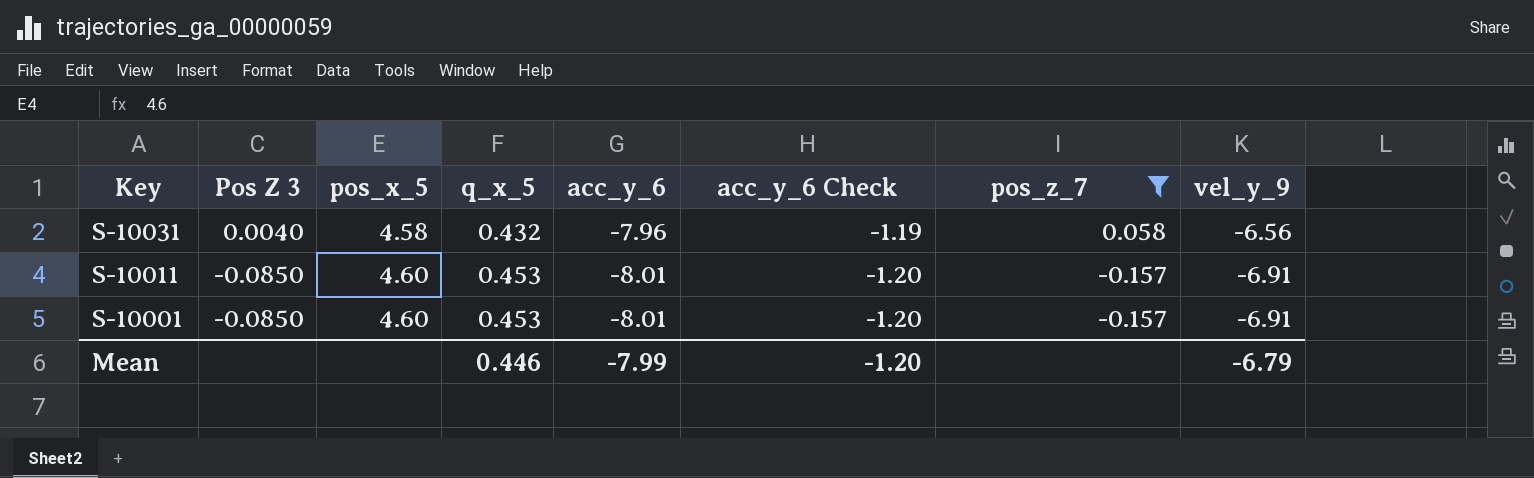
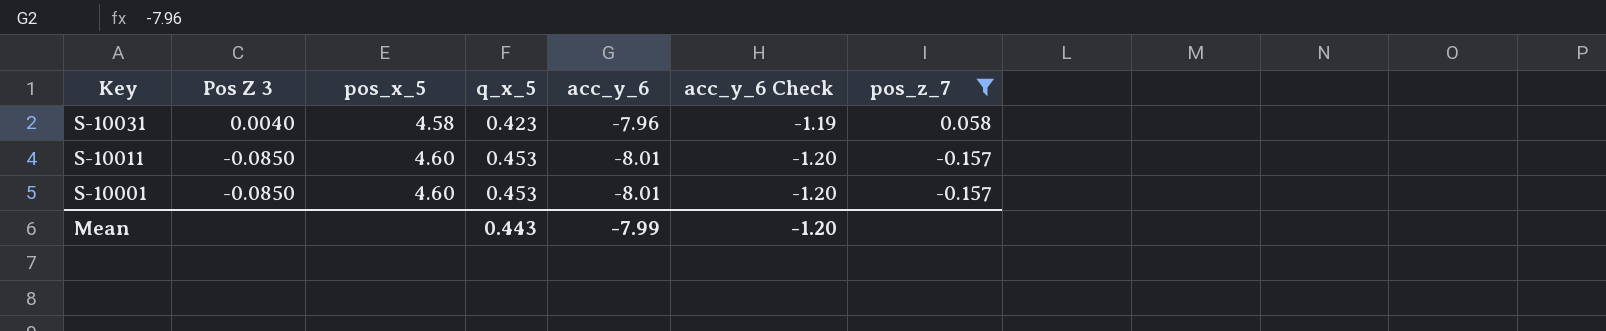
column vel_y_9 | position: 8 -> none
S-10031 | q_x_5: 0.432 -> 0.423
Mean | q_x_5: 0.446 -> 0.443

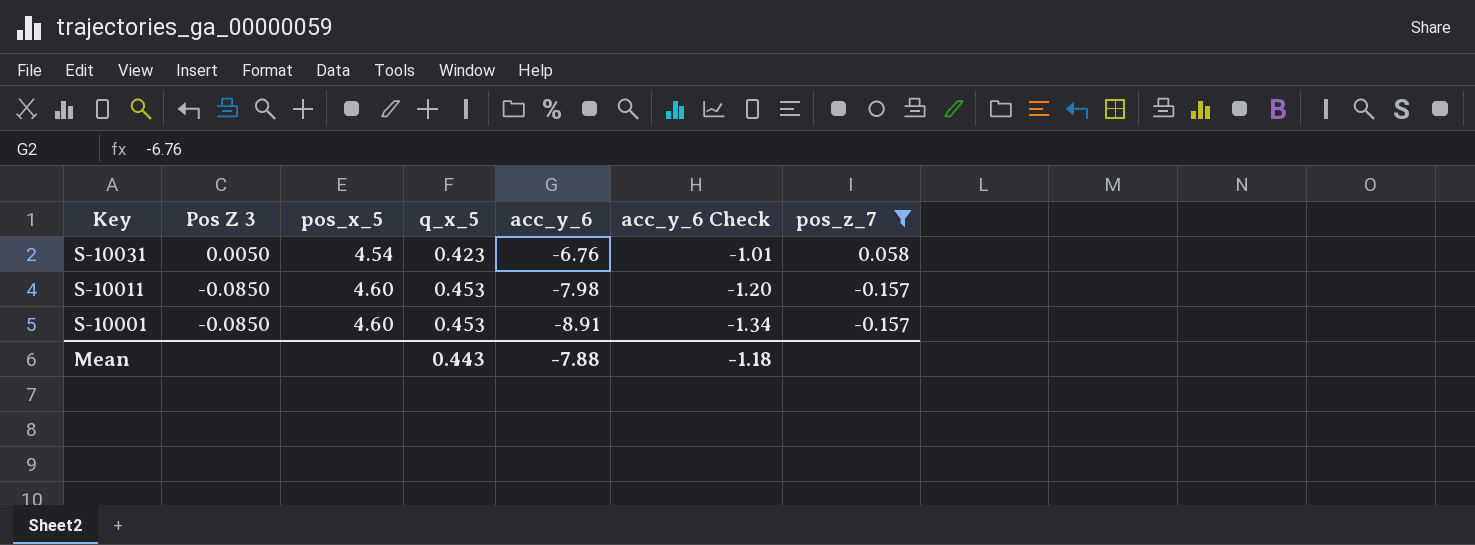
S-10031 | Pos Z 3: 0.0040 -> 0.0050
S-10031 | pos_x_5: 4.58 -> 4.54
S-10031 | acc_y_6: -7.96 -> -6.76
S-10031 | acc_y_6 Check: -1.19 -> -1.01
S-10011 | acc_y_6: -8.01 -> -7.98
S-10001 | acc_y_6: -8.01 -> -8.91
S-10001 | acc_y_6 Check: -1.20 -> -1.34
Mean | acc_y_6: -7.99 -> -7.88
Mean | acc_y_6 Check: -1.20 -> -1.18

